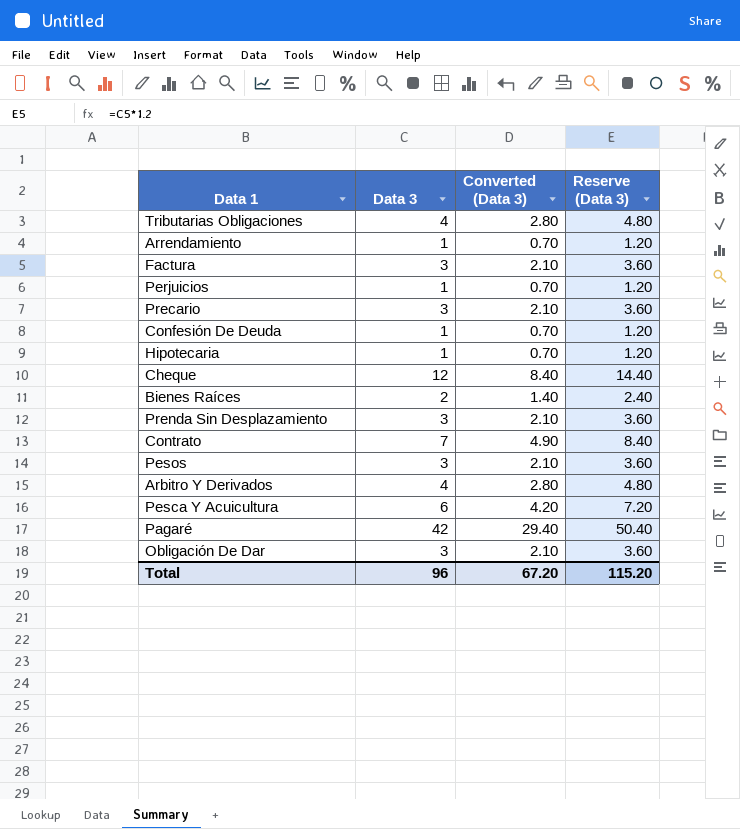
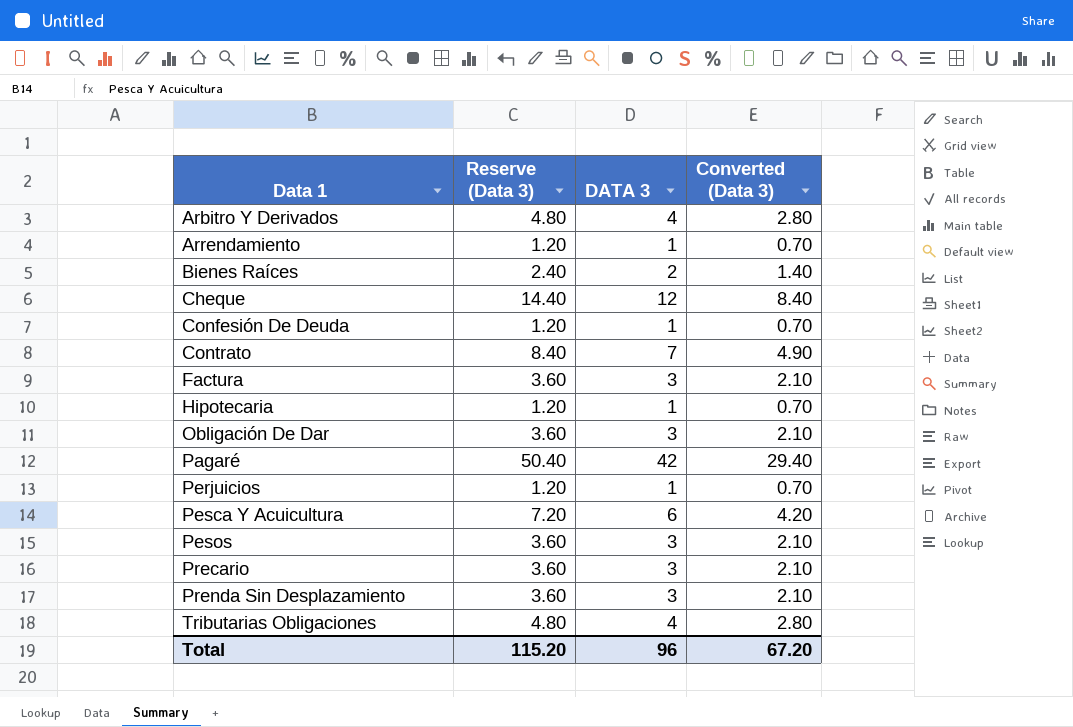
row order: none -> Data 1 ascending
column Reserve (Data 3) | position: 4 -> 2
column name: Data 3 -> DATA 3

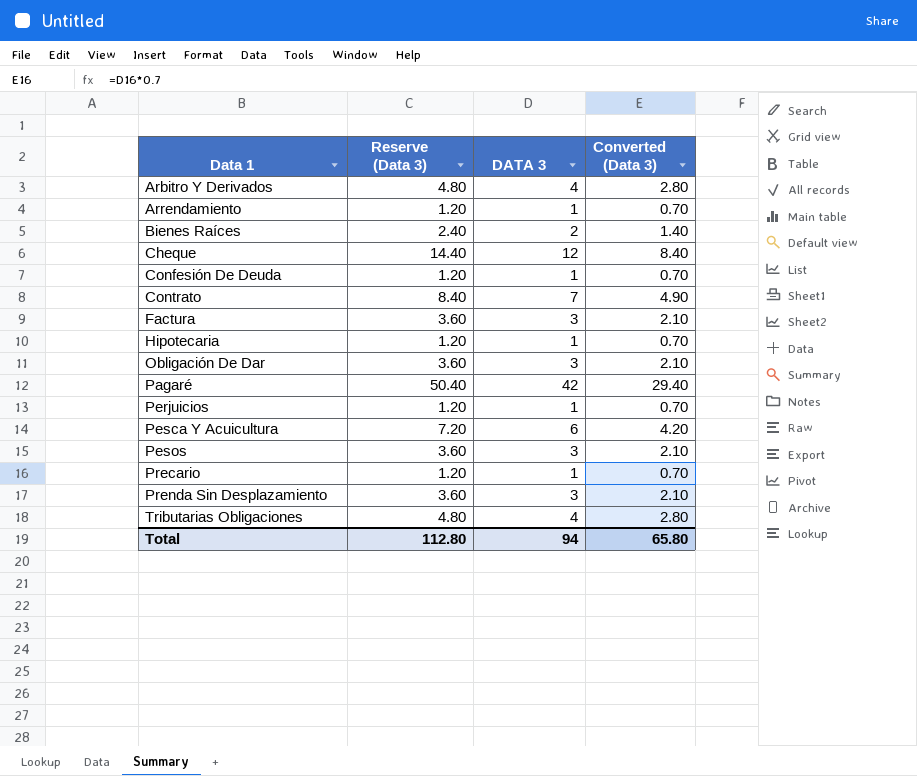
Precario | Reserve (Data 3): 3.60 -> 1.20
Precario | DATA 3: 3 -> 1
Precario | Converted (Data 3): 2.10 -> 0.70
Total | Reserve (Data 3): 115.20 -> 112.80
Total | DATA 3: 96 -> 94
Total | Converted (Data 3): 67.20 -> 65.80

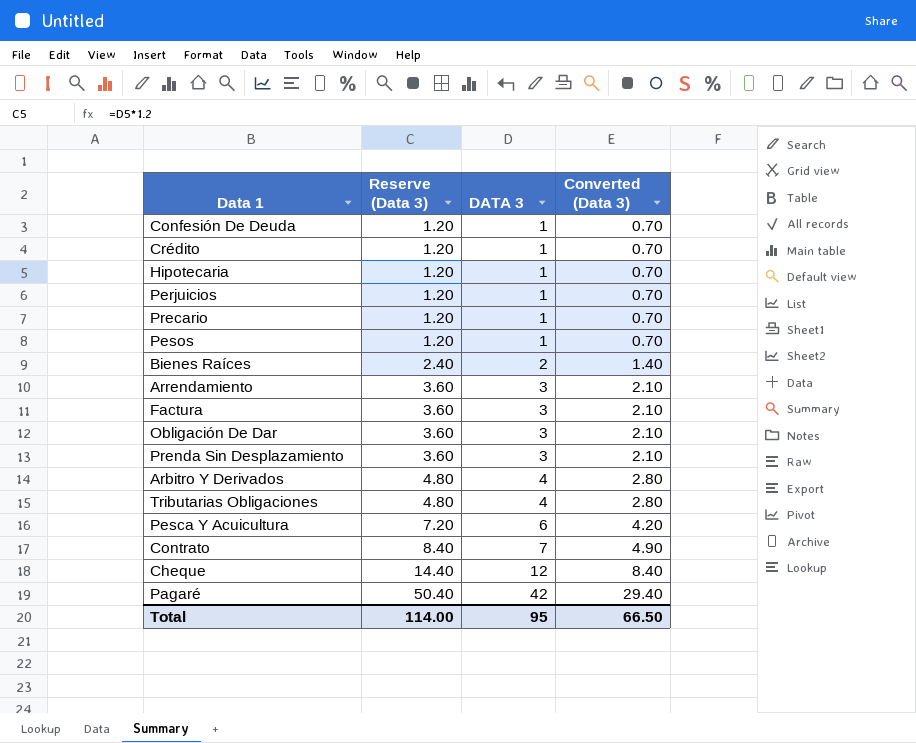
row order: Data 1 ascending -> Reserve (Data 3) ascending
row Crédito: none -> 1.20 | 1 | 0.70
Pesos | Reserve (Data 3): 3.60 -> 1.20
Pesos | DATA 3: 3 -> 1
Pesos | Converted (Data 3): 2.10 -> 0.70
Arrendamiento | Reserve (Data 3): 1.20 -> 3.60
Arrendamiento | DATA 3: 1 -> 3
Arrendamiento | Converted (Data 3): 0.70 -> 2.10
Total | Reserve (Data 3): 112.80 -> 114.00
Total | DATA 3: 94 -> 95
Total | Converted (Data 3): 65.80 -> 66.50

